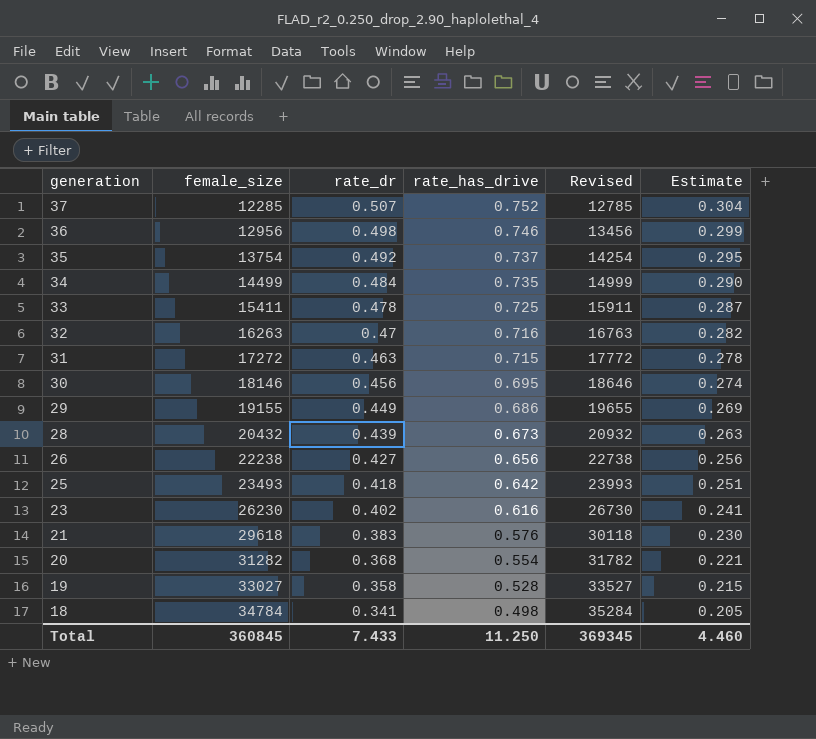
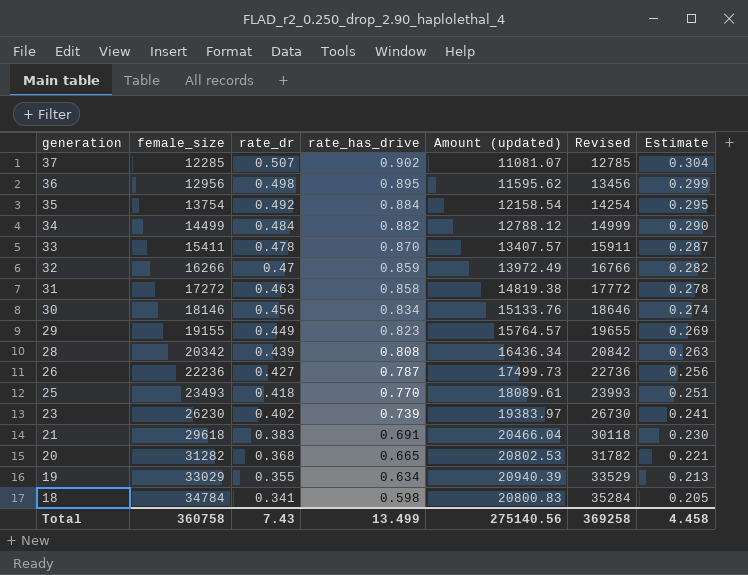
column Amount (updated) | formula: none -> [female_size] * [rate_has_drive]
37 | rate_has_drive: 0.752 -> 0.902
36 | rate_has_drive: 0.746 -> 0.895
35 | rate_has_drive: 0.737 -> 0.884
34 | rate_has_drive: 0.735 -> 0.882
33 | rate_has_drive: 0.725 -> 0.870
32 | female_size: 16263 -> 16266
32 | rate_has_drive: 0.716 -> 0.859
32 | Revised: 16763 -> 16766
31 | rate_has_drive: 0.715 -> 0.858
30 | rate_has_drive: 0.695 -> 0.834
29 | rate_has_drive: 0.686 -> 0.823
28 | female_size: 20432 -> 20342
28 | rate_has_drive: 0.673 -> 0.808
28 | Revised: 20932 -> 20842
26 | female_size: 22238 -> 22236
26 | rate_has_drive: 0.656 -> 0.787
26 | Revised: 22738 -> 22736
25 | rate_has_drive: 0.642 -> 0.770
23 | rate_has_drive: 0.616 -> 0.739
21 | rate_has_drive: 0.576 -> 0.691
20 | rate_has_drive: 0.554 -> 0.665
19 | female_size: 33027 -> 33029
19 | rate_dr: 0.358 -> 0.355
19 | rate_has_drive: 0.528 -> 0.634
19 | Revised: 33527 -> 33529
19 | Estimate: 0.215 -> 0.213
18 | rate_has_drive: 0.498 -> 0.598
Total | female_size: 360845 -> 360758
Total | rate_dr: 7.433 -> 7.43
Total | rate_has_drive: 11.250 -> 13.499
Total | Revised: 369345 -> 369258
Total | Estimate: 4.460 -> 4.458

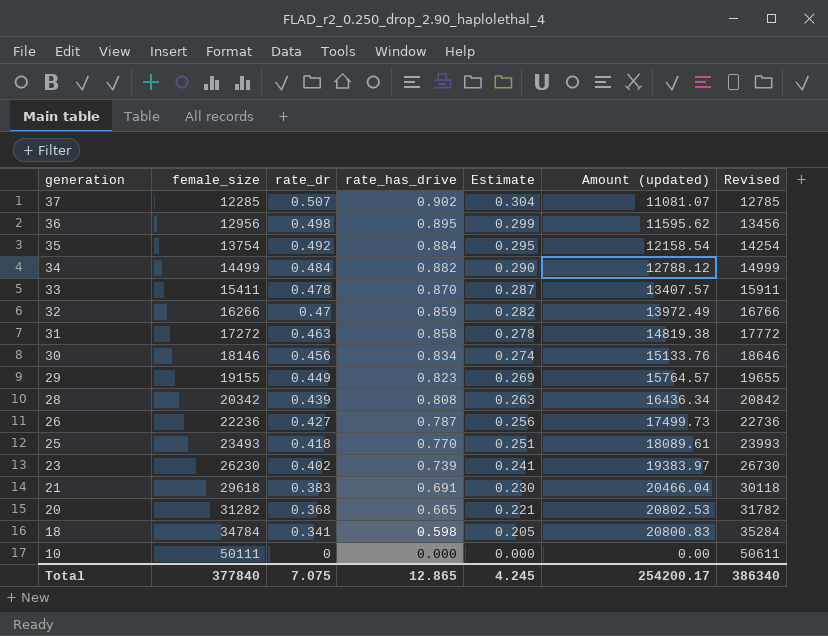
column Estimate | position: 7 -> 5
row 19: 33029 | 0.355 | 0.634 | 20940.39 | 33529 | 0.213 -> none
row 10: none -> 50111 | 0 | 0.000 | 0.000 | 0.00 | 50611
Total | female_size: 360758 -> 377840
Total | rate_dr: 7.43 -> 7.075
Total | rate_has_drive: 13.499 -> 12.865
Total | Estimate: 4.458 -> 4.245
Total | Amount (updated): 275140.56 -> 254200.17
Total | Revised: 369258 -> 386340

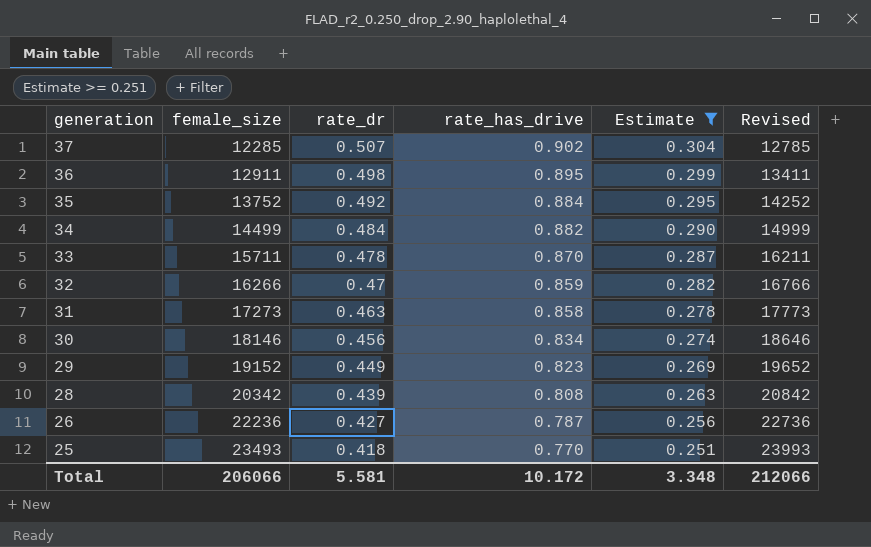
filter: none -> Estimate >= 0.251
column Amount (updated) | formula: [female_size] * [rate_has_drive] -> none
36 | female_size: 12956 -> 12911
36 | Revised: 13456 -> 13411
35 | female_size: 13754 -> 13752
35 | Revised: 14254 -> 14252
33 | female_size: 15411 -> 15711
33 | Revised: 15911 -> 16211
31 | female_size: 17272 -> 17273
31 | Revised: 17772 -> 17773
29 | female_size: 19155 -> 19152
29 | Revised: 19655 -> 19652
Total | female_size: 377840 -> 206066
Total | rate_dr: 7.075 -> 5.581
Total | rate_has_drive: 12.865 -> 10.172
Total | Estimate: 4.245 -> 3.348
Total | Revised: 386340 -> 212066

